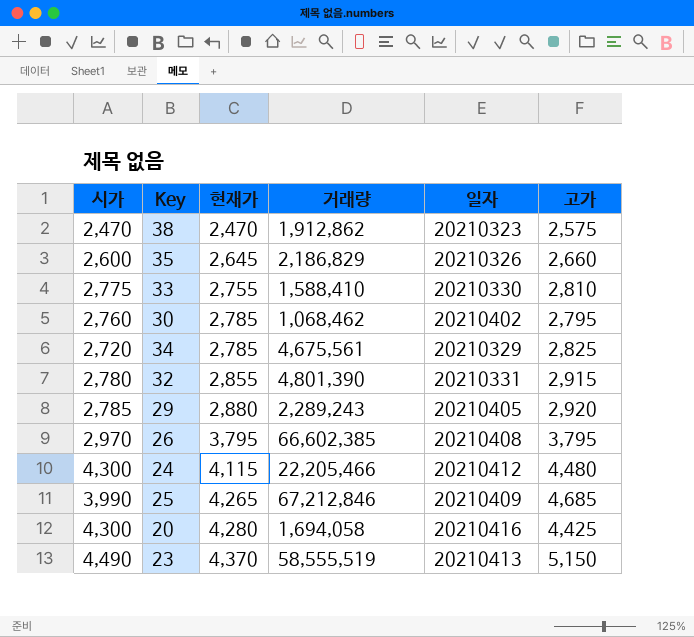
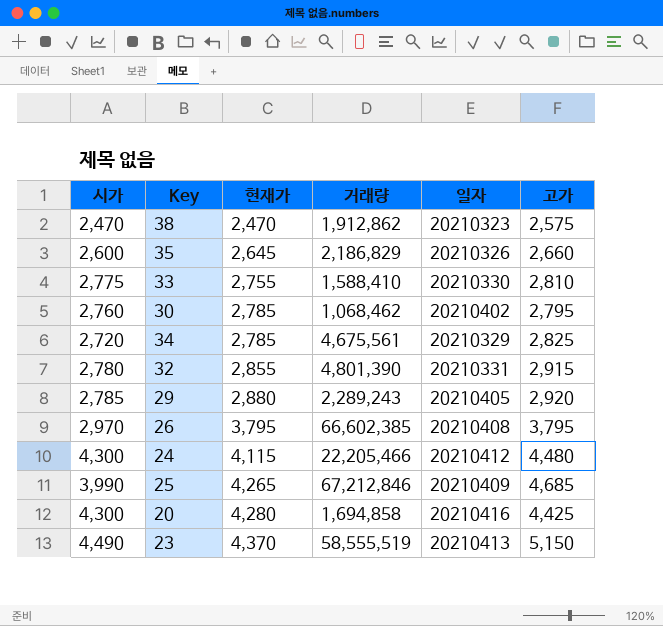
20 | 거래량: 1,694,058 -> 1,694,858

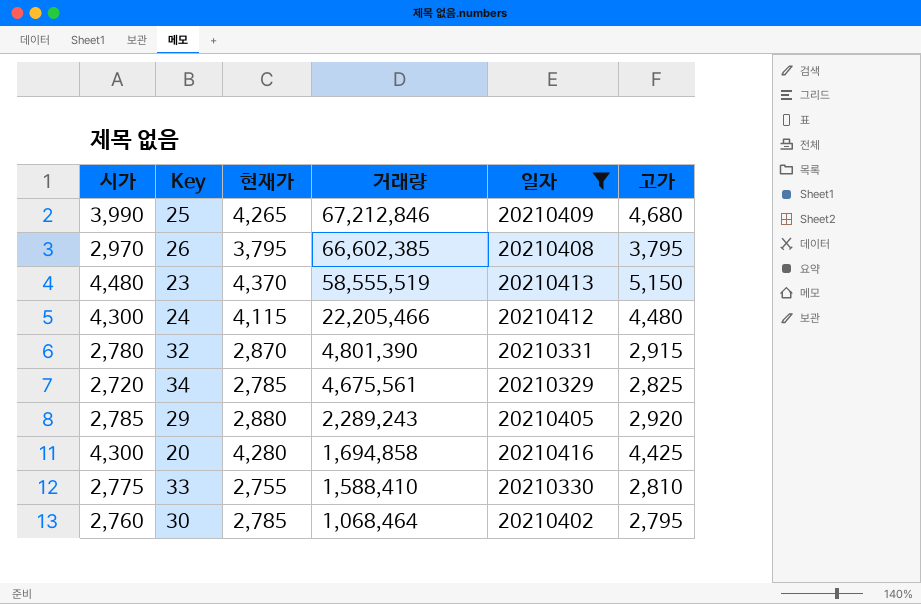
filter: none -> 일자 >= 20210329
row order: 현재가 ascending -> 거래량 descending
25 | 고가: 4,685 -> 4,680
23 | 시가: 4,490 -> 4,480
32 | 현재가: 2,855 -> 2,870
30 | 거래량: 1,068,462 -> 1,068,464

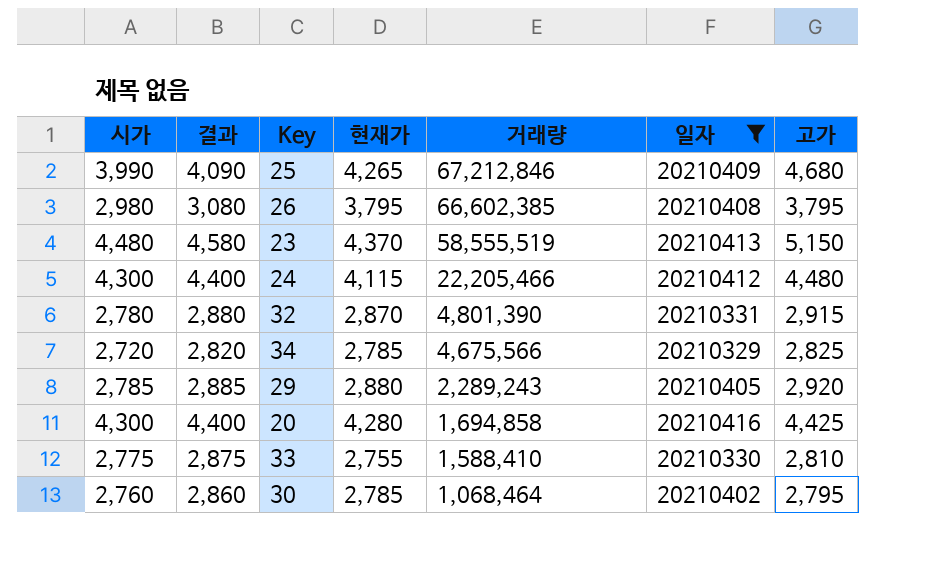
column 결과 | formula: none -> [시가] + 100
26 | 시가: 2,970 -> 2,980
34 | 거래량: 4,675,561 -> 4,675,566

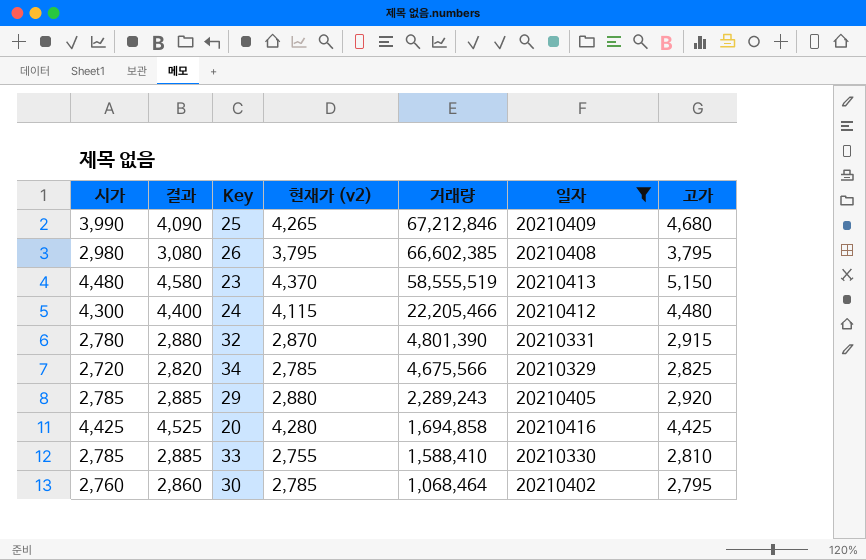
column name: 현재가 -> 현재가 (v2)
20 | 시가: 4,300 -> 4,425
20 | 결과: 4,400 -> 4,525
33 | 시가: 2,775 -> 2,785
33 | 결과: 2,875 -> 2,885

